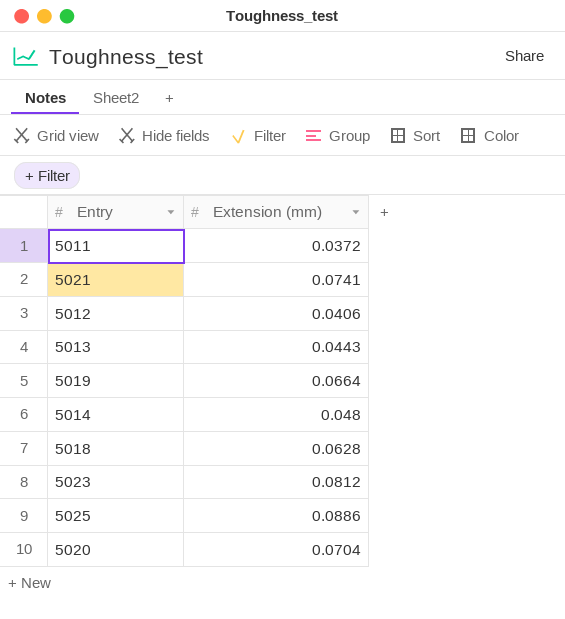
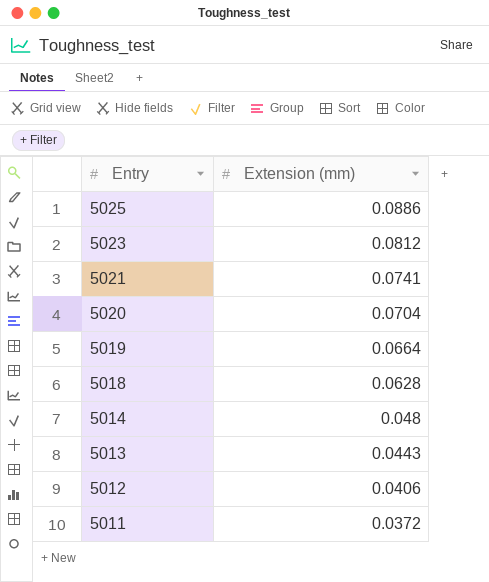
row order: none -> Entry descending

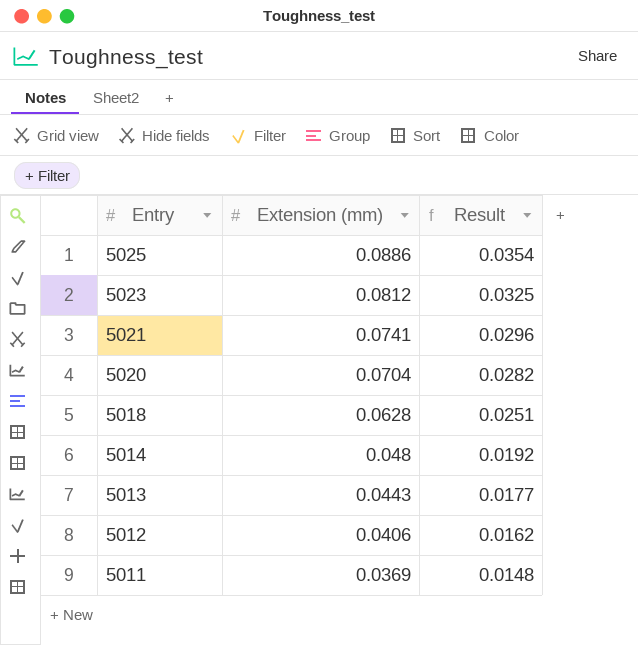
column Result | formula: none -> [Extension (mm)] * 0.4
row 5019: 0.0664 -> none
5011 | Extension (mm): 0.0372 -> 0.0369

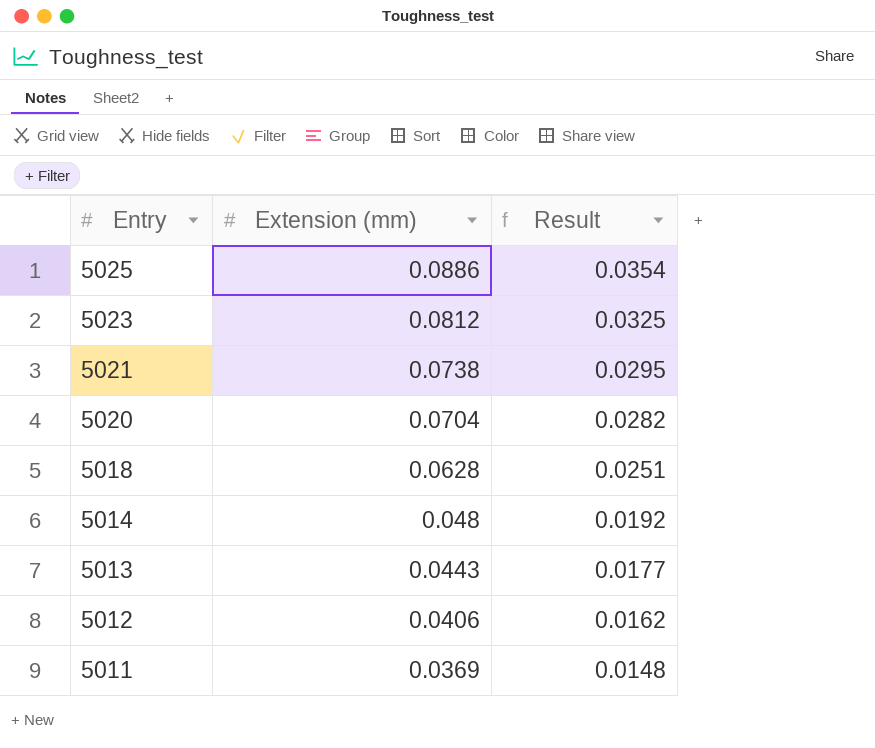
5021 | Extension (mm): 0.0741 -> 0.0738
5021 | Result: 0.0296 -> 0.0295

